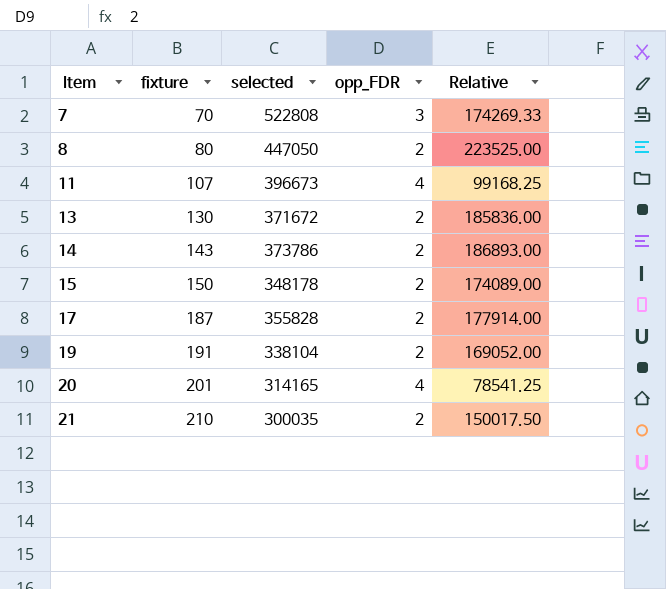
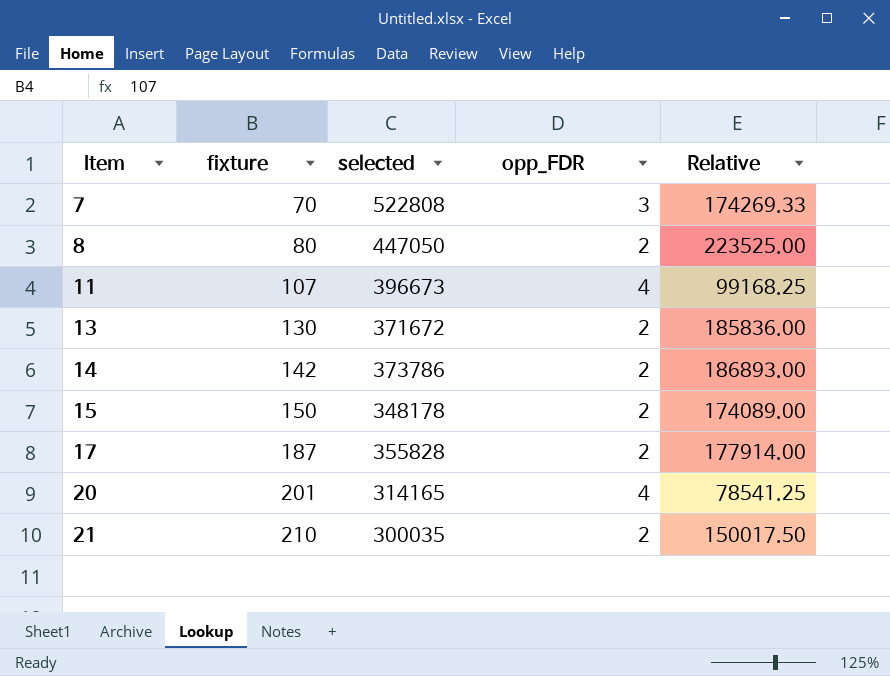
row 19: 191 | 338104 | 2 | 169052.00 -> none
14 | fixture: 143 -> 142

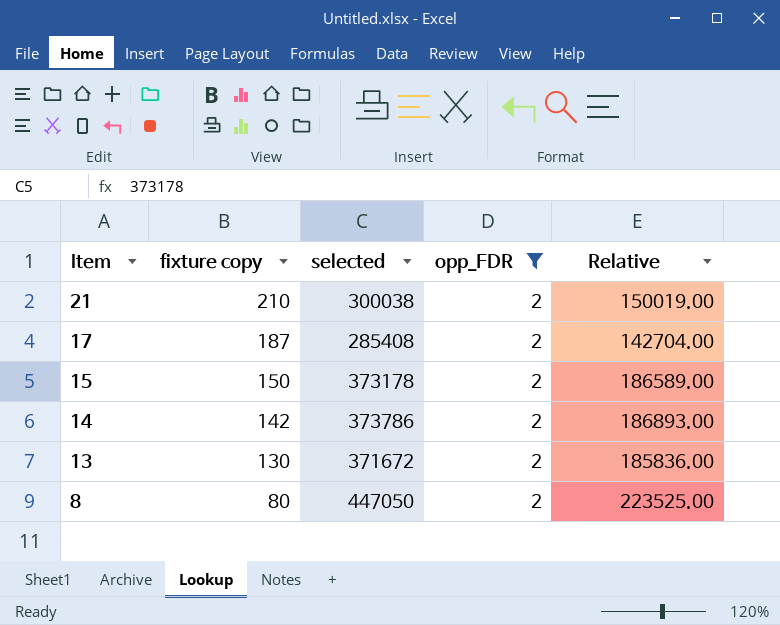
filter: none -> opp_FDR = 2
row order: Item ascending -> Item descending
column name: fixture -> fixture copy
21 | selected: 300035 -> 300038
21 | Relative: 150017.50 -> 150019.00
17 | selected: 355828 -> 285408
17 | Relative: 177914.00 -> 142704.00
15 | selected: 348178 -> 373178
15 | Relative: 174089.00 -> 186589.00

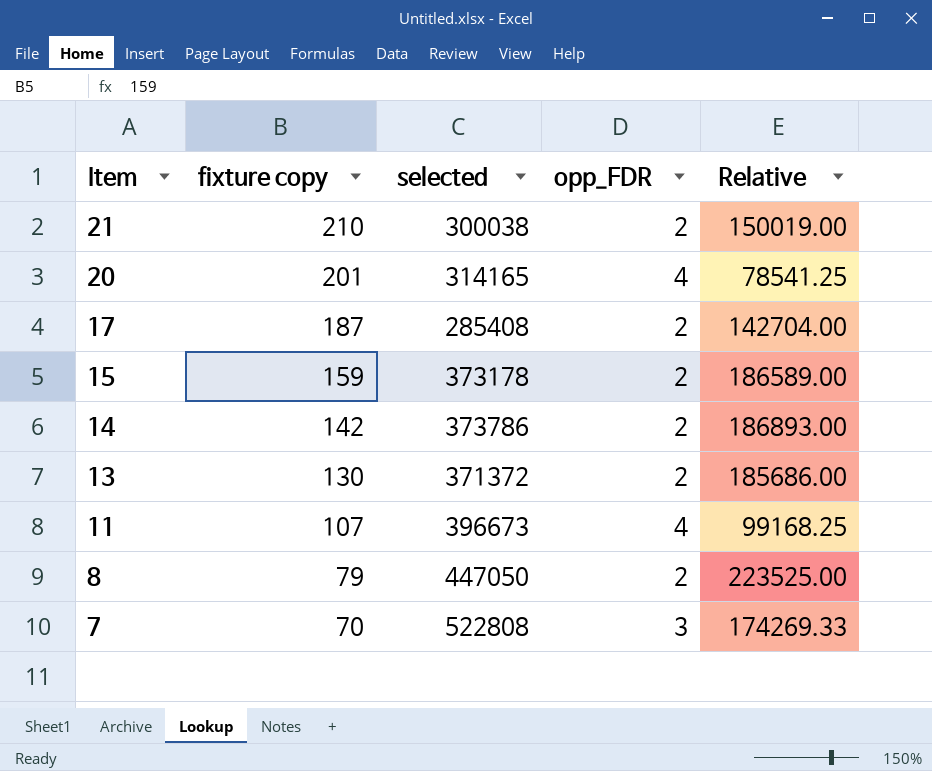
filter: opp_FDR = 2 -> none
15 | fixture copy: 150 -> 159
13 | selected: 371672 -> 371372
13 | Relative: 185836.00 -> 185686.00
8 | fixture copy: 80 -> 79

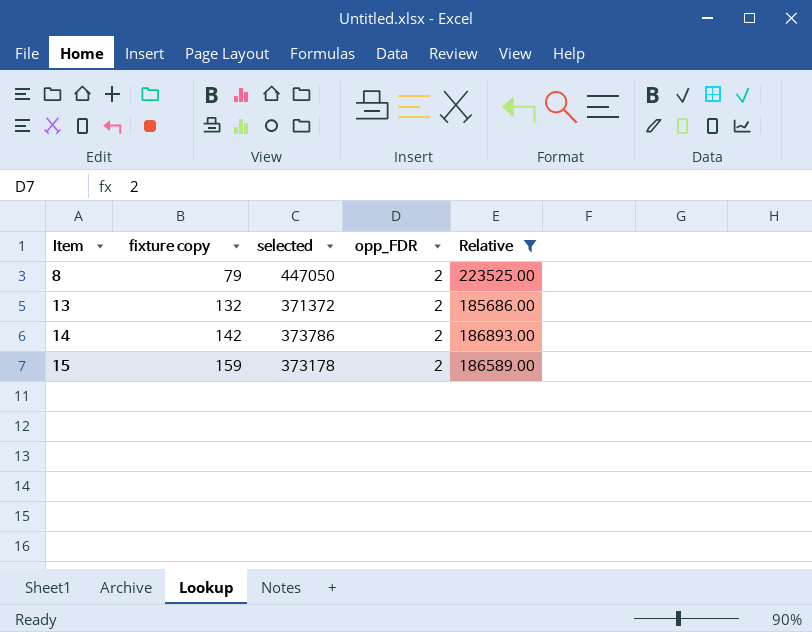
filter: none -> Relative >= 185686.00
row order: Item descending -> Item ascending
13 | fixture copy: 130 -> 132

